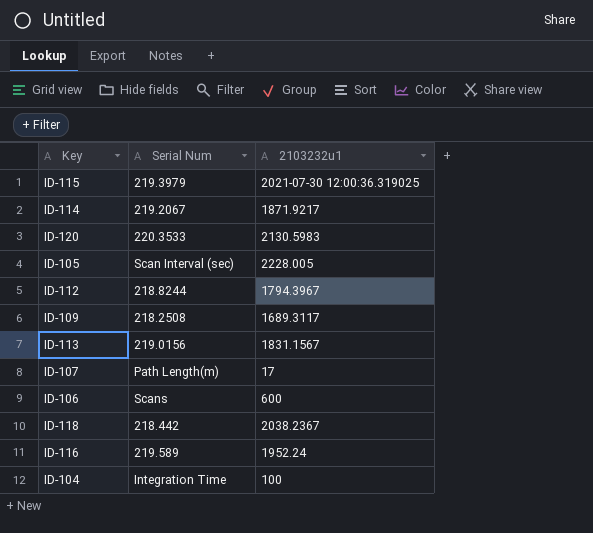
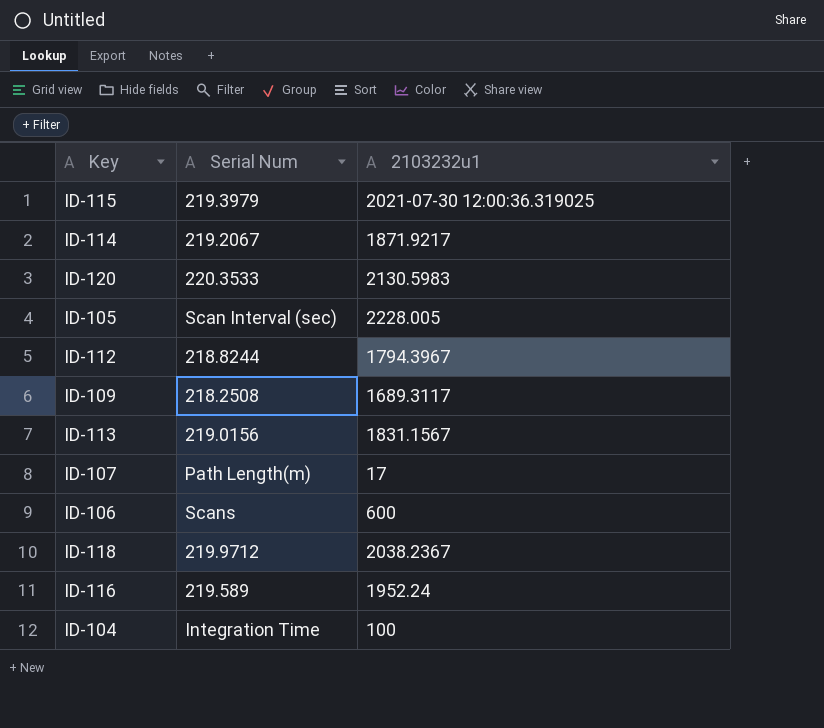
ID-118 | Serial Num: 218.442 -> 219.9712

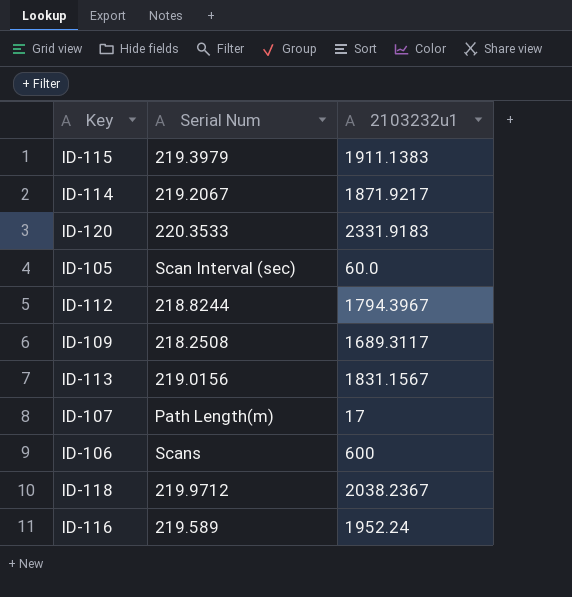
row ID-104: Integration Time | 100 -> none
ID-115 | 2103232u1: 2021-07-30 12:00:36.319025 -> 1911.1383
ID-120 | 2103232u1: 2130.5983 -> 2331.9183
ID-105 | 2103232u1: 2228.005 -> 60.0

